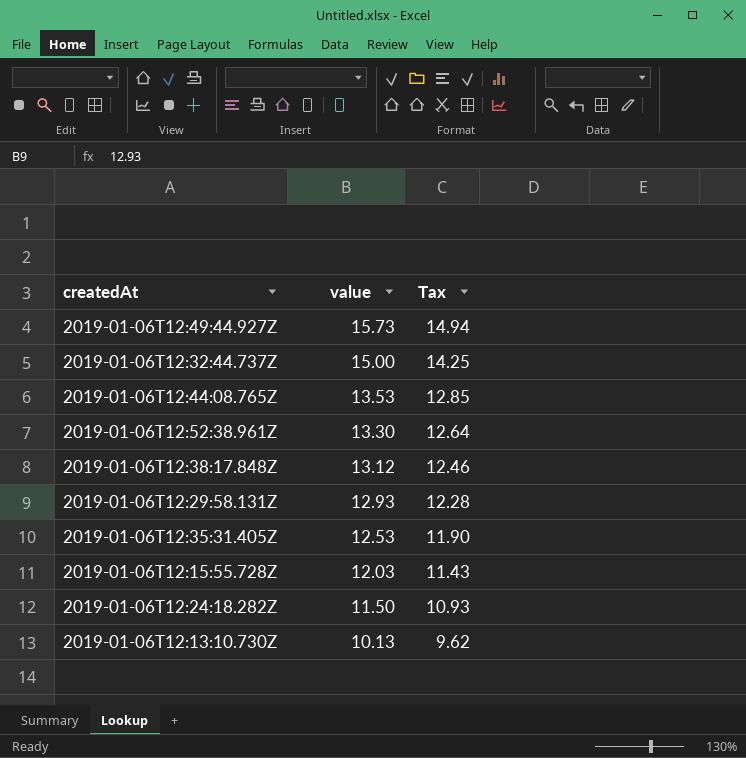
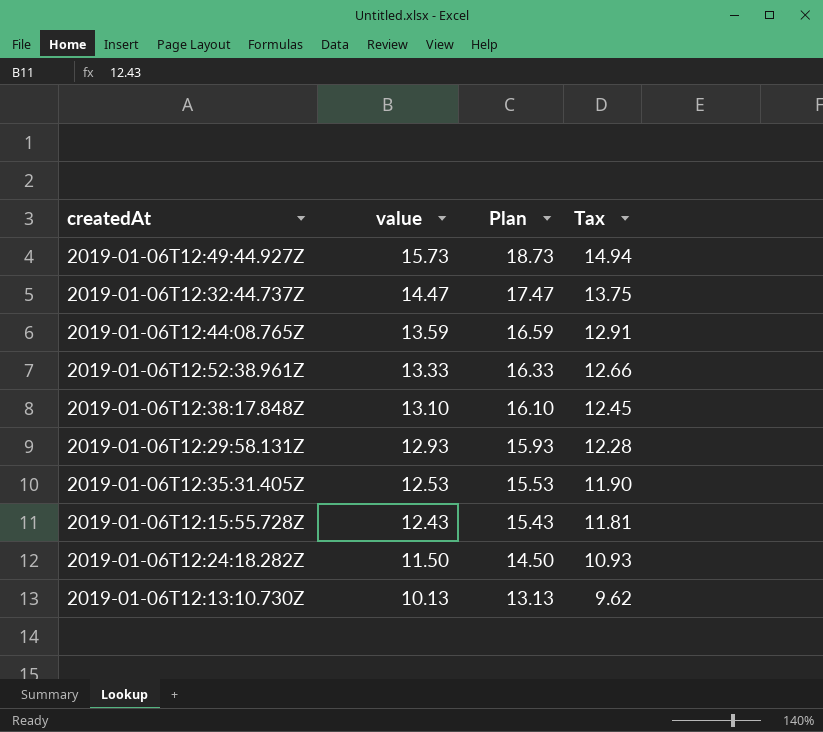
column Plan | formula: none -> [value] + 3
2019-01-06T12:32:44.737Z | value: 15.00 -> 14.47
2019-01-06T12:32:44.737Z | Tax: 14.25 -> 13.75
2019-01-06T12:44:08.765Z | value: 13.53 -> 13.59
2019-01-06T12:44:08.765Z | Tax: 12.85 -> 12.91
2019-01-06T12:52:38.961Z | value: 13.30 -> 13.33
2019-01-06T12:52:38.961Z | Tax: 12.64 -> 12.66
2019-01-06T12:38:17.848Z | value: 13.12 -> 13.10
2019-01-06T12:38:17.848Z | Tax: 12.46 -> 12.45
2019-01-06T12:15:55.728Z | value: 12.03 -> 12.43
2019-01-06T12:15:55.728Z | Tax: 11.43 -> 11.81

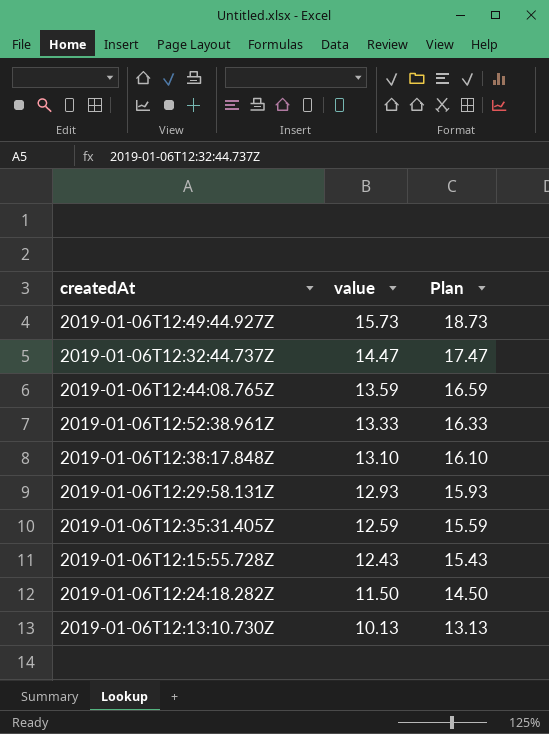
column Tax | formula: [value] * 0.95 -> none
2019-01-06T12:35:31.405Z | value: 12.53 -> 12.59
2019-01-06T12:35:31.405Z | Plan: 15.53 -> 15.59

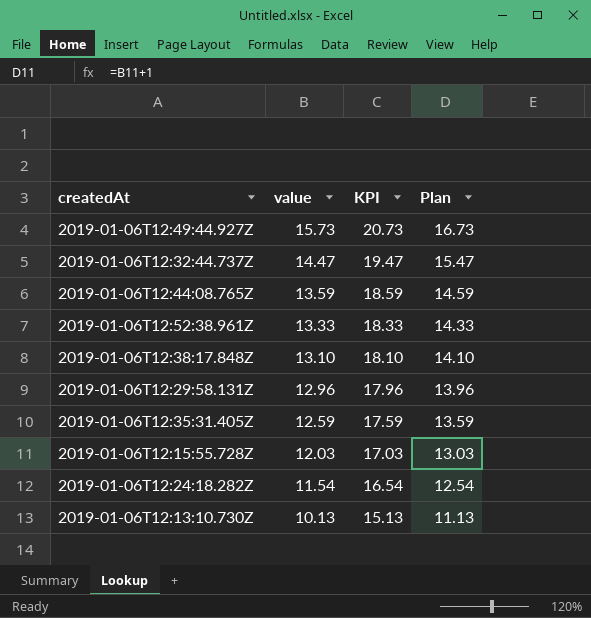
column KPI | formula: none -> [value] + 5
column Plan | formula: [value] + 3 -> [value] + 1
2019-01-06T12:29:58.131Z | value: 12.93 -> 12.96
2019-01-06T12:15:55.728Z | value: 12.43 -> 12.03
2019-01-06T12:24:18.282Z | value: 11.50 -> 11.54

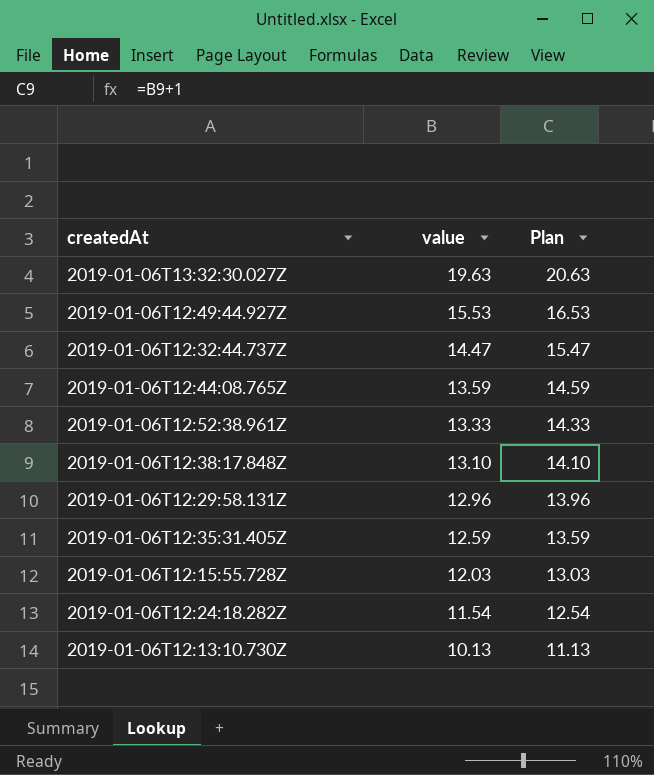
column KPI | formula: [value] + 5 -> none
row 2019-01-06T13:32:30.027Z: none -> 19.63 | 20.63
2019-01-06T12:49:44.927Z | value: 15.73 -> 15.53
2019-01-06T12:49:44.927Z | Plan: 16.73 -> 16.53

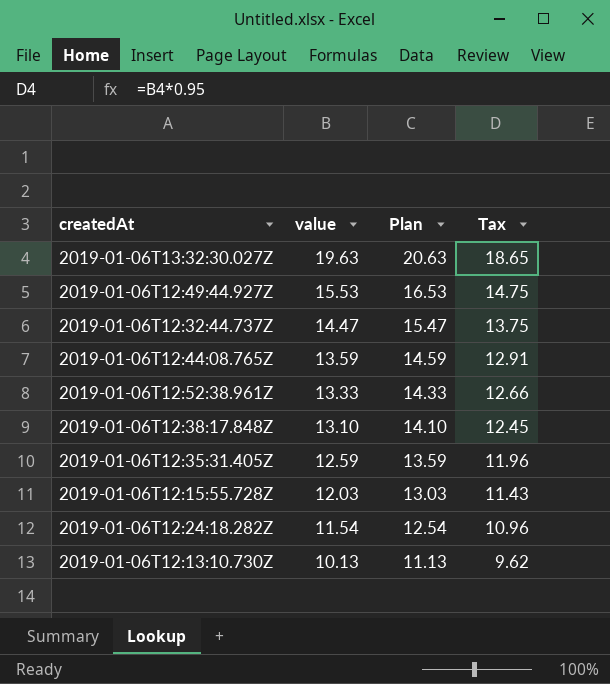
column Tax | formula: none -> [value] * 0.95
row 2019-01-06T12:29:58.131Z: 12.96 | 13.96 -> none

